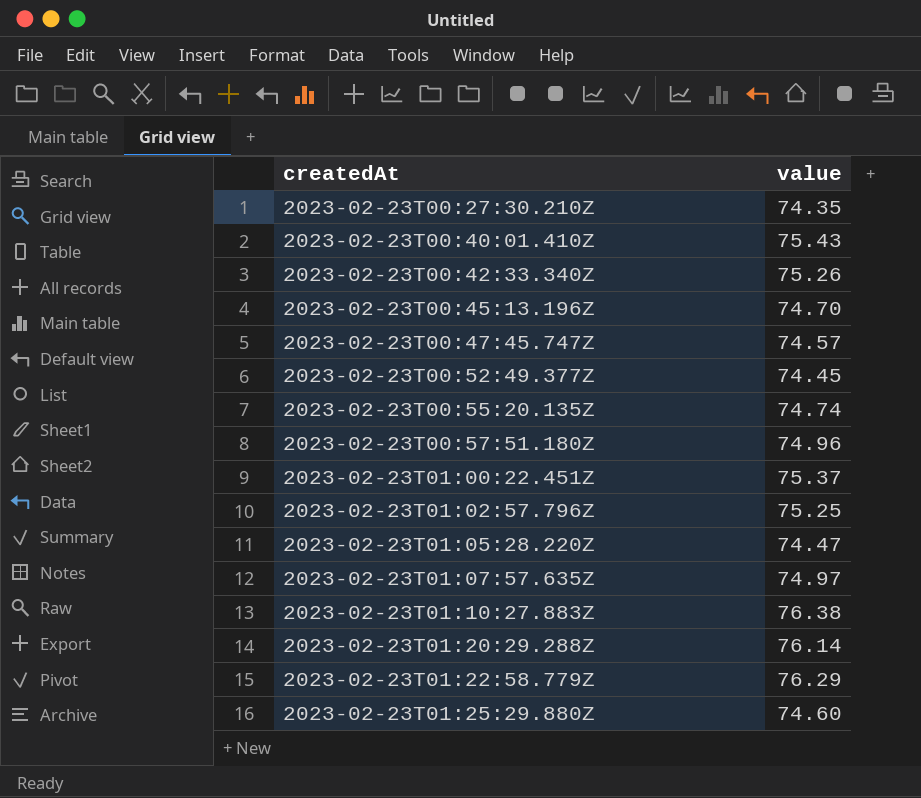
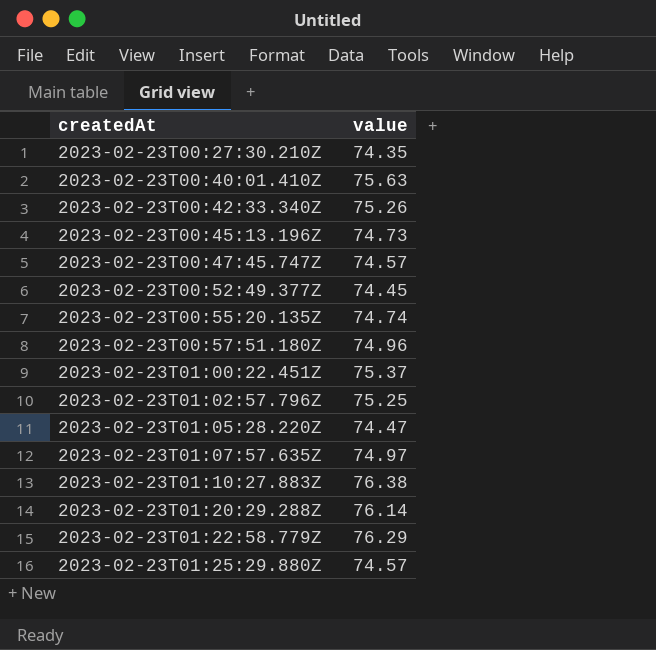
2023-02-23T00:40:01.410Z | value: 75.43 -> 75.63
2023-02-23T00:45:13.196Z | value: 74.70 -> 74.73
2023-02-23T01:25:29.880Z | value: 74.60 -> 74.57

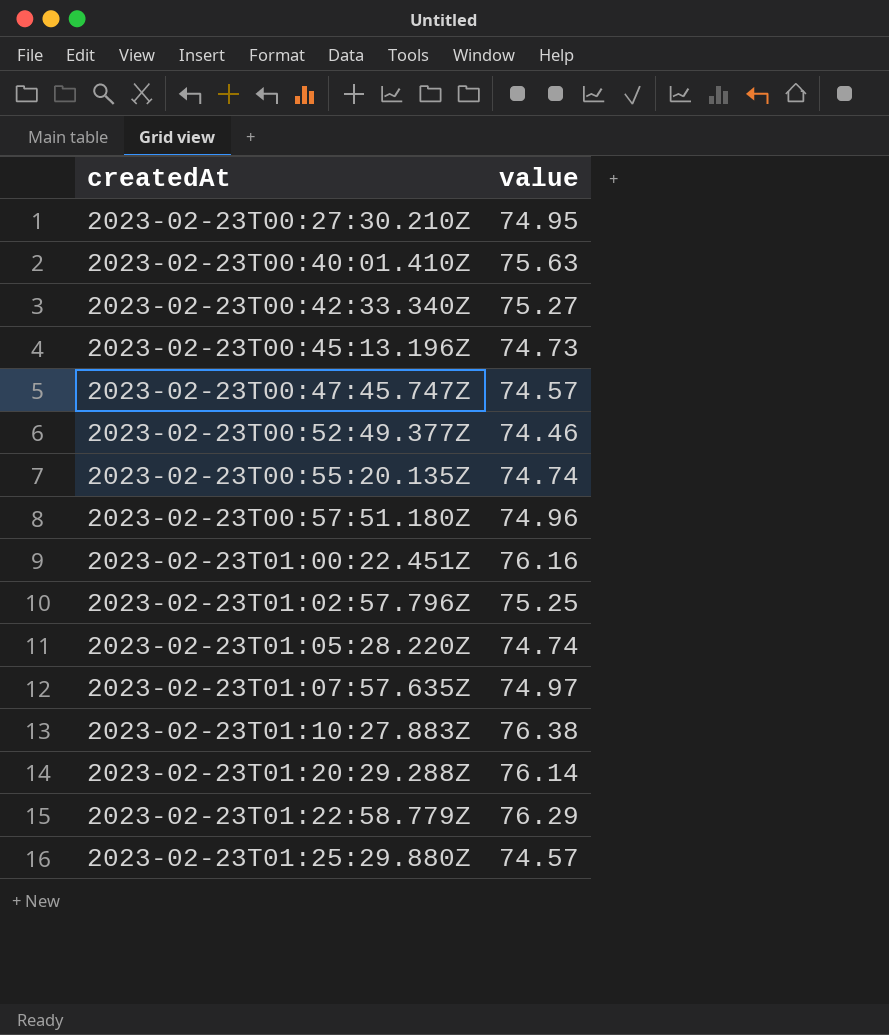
2023-02-23T00:27:30.210Z | value: 74.35 -> 74.95
2023-02-23T00:42:33.340Z | value: 75.26 -> 75.27
2023-02-23T00:52:49.377Z | value: 74.45 -> 74.46
2023-02-23T01:00:22.451Z | value: 75.37 -> 76.16
2023-02-23T01:05:28.220Z | value: 74.47 -> 74.74

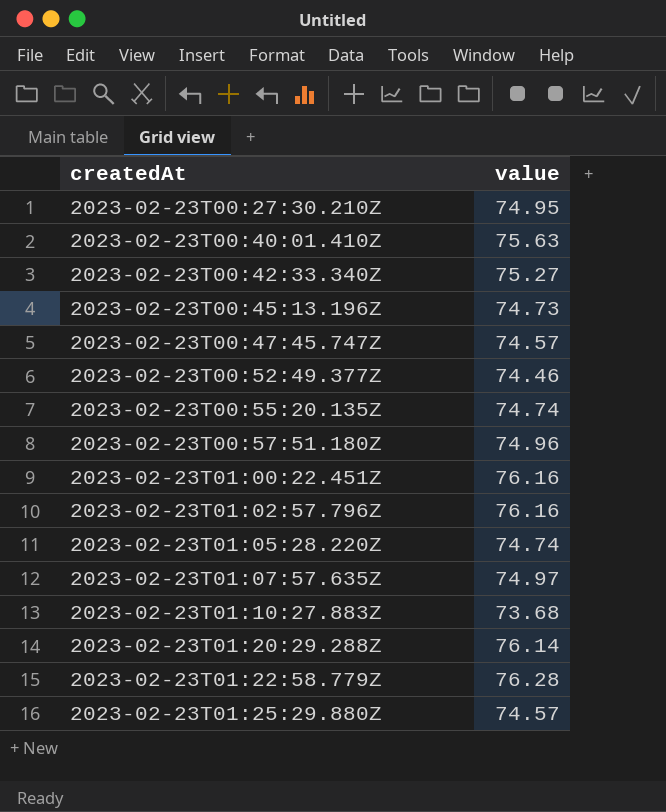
2023-02-23T01:02:57.796Z | value: 75.25 -> 76.16
2023-02-23T01:10:27.883Z | value: 76.38 -> 73.68
2023-02-23T01:22:58.779Z | value: 76.29 -> 76.28

